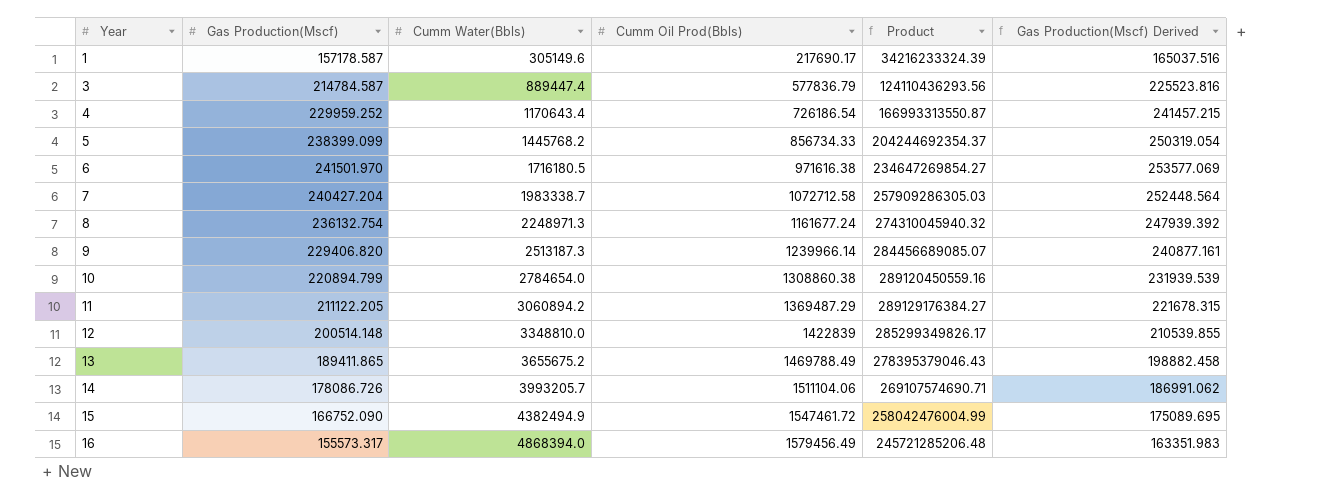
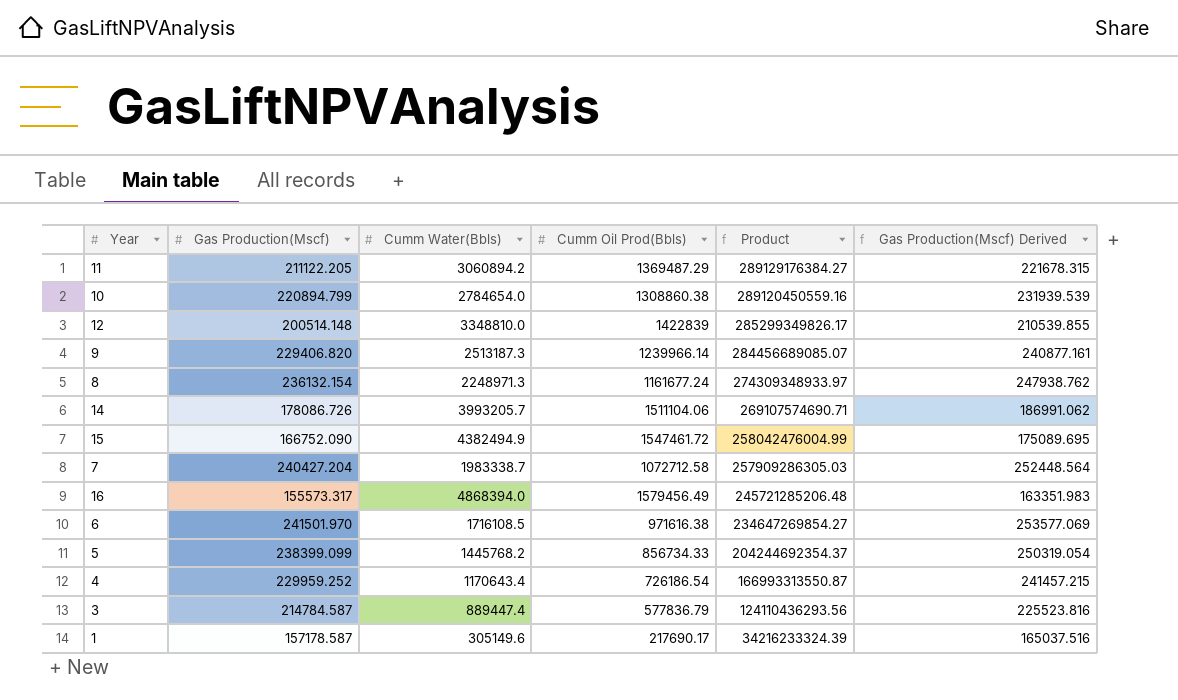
row order: Year ascending -> Product descending
row 13: 189411.865 | 3655675.2 | 1469788.49 | 278395379046.43 | 198882.458 -> none
8 | Gas Production(Mscf): 236132.754 -> 236132.154
8 | Product: 274310045940.32 -> 274309348933.97
8 | Gas Production(Mscf) Derived: 247939.392 -> 247938.762
6 | Cumm Water(Bbls): 1716180.5 -> 1716108.5

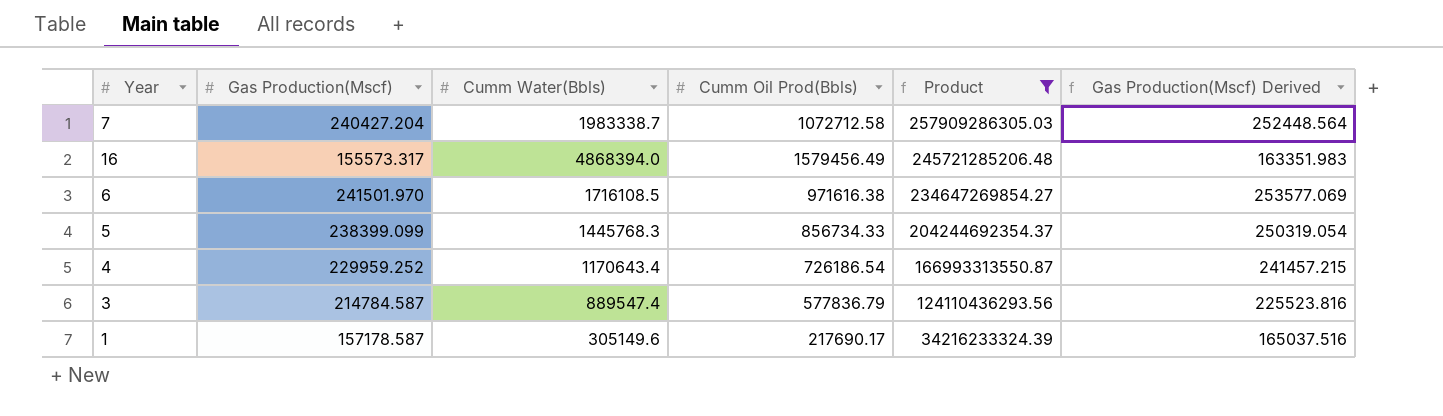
filter: none -> Product <= 257909286305.03
5 | Cumm Water(Bbls): 1445768.2 -> 1445768.3
3 | Cumm Water(Bbls): 889447.4 -> 889547.4

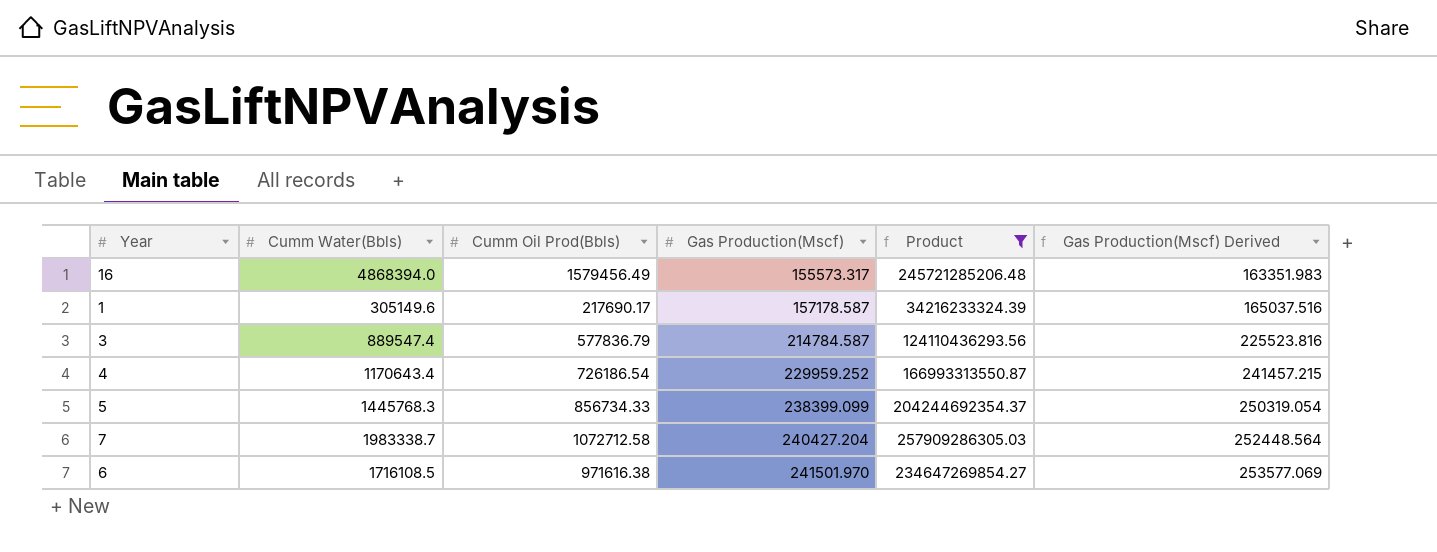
row order: Product descending -> Gas Production(Mscf) ascending
column Gas Production(Mscf) | position: 2 -> 4

